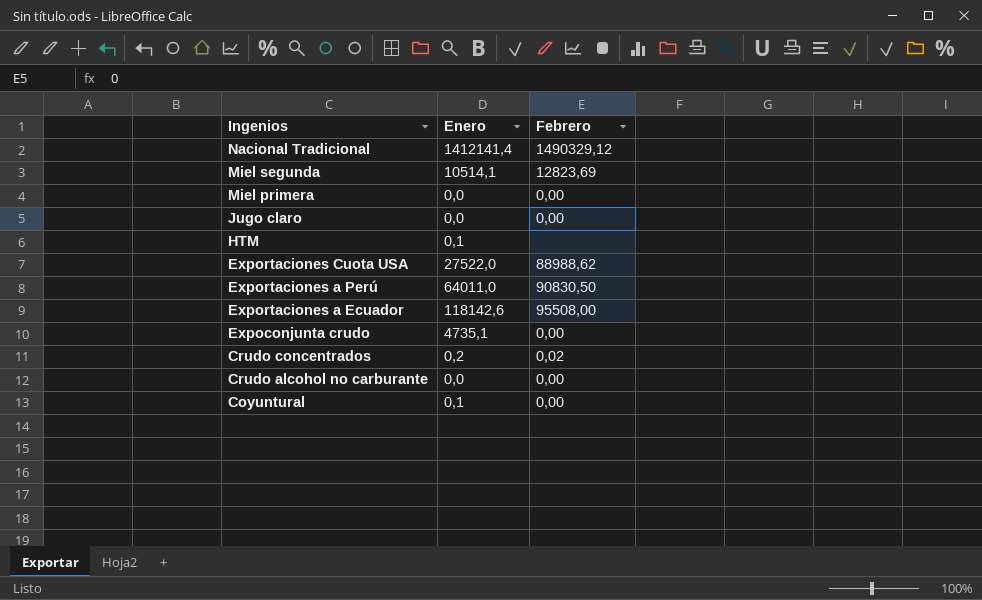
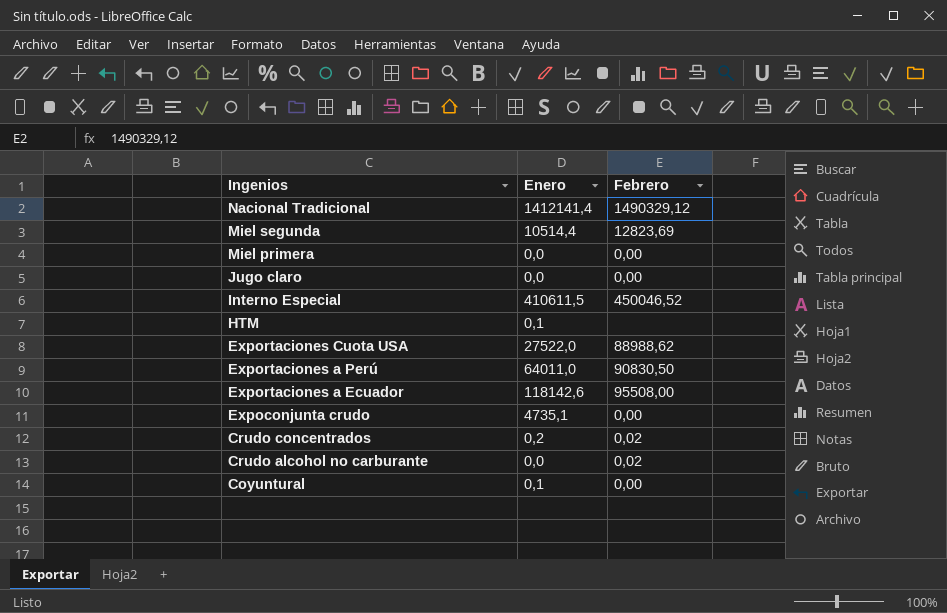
Miel segunda | Enero: 10514,1 -> 10514,4
row Interno Especial: none -> 410611,5 | 450046,52
Crudo alcohol no carburante | Febrero: 0,00 -> 0,02

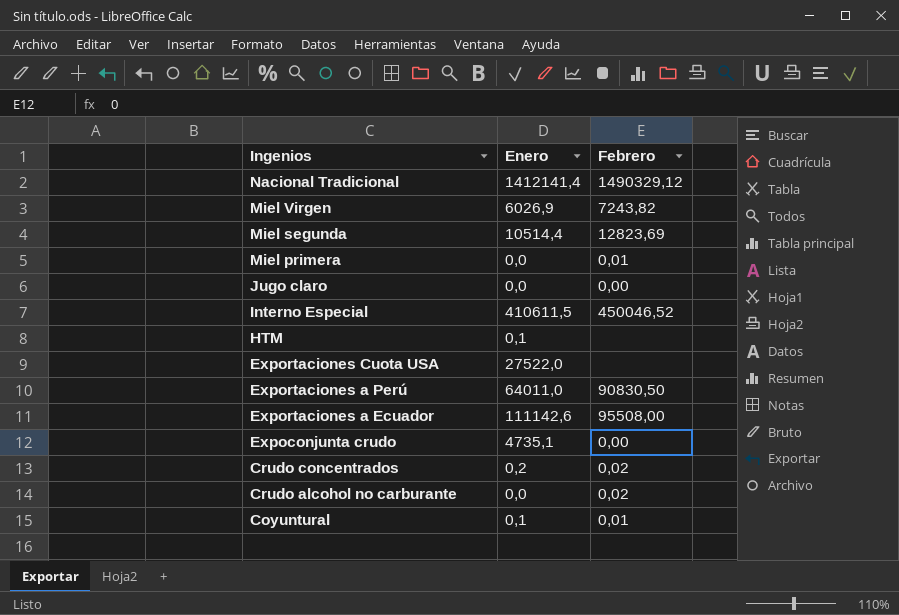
row Miel Virgen: none -> 6026,9 | 7243,82
Miel primera | Febrero: 0,00 -> 0,01
Exportaciones Cuota USA | Febrero: 88988,62 -> none
Exportaciones a Ecuador | Enero: 118142,6 -> 111142,6
Coyuntural | Febrero: 0,00 -> 0,01

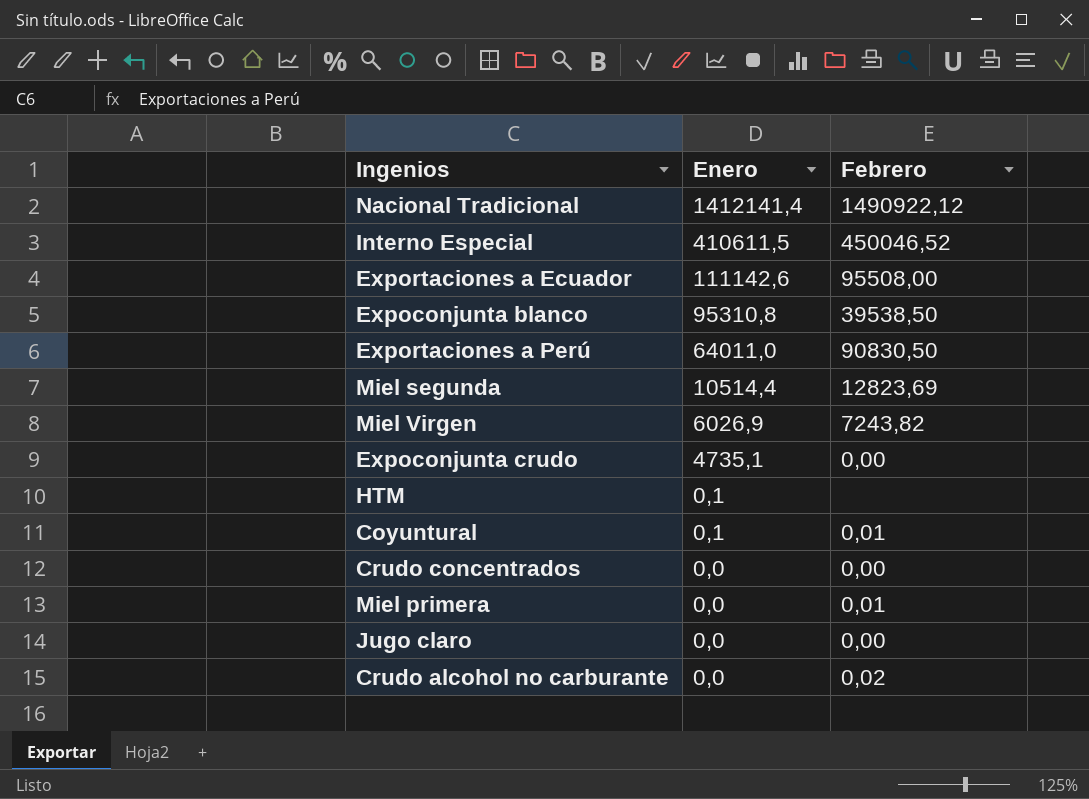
row order: Ingenios descending -> Enero descending
row Exportaciones Cuota USA: 27522,0 | none -> none
Nacional Tradicional | Febrero: 1490329,12 -> 1490922,12
row Expoconjunta blanco: none -> 95310,8 | 39538,50
Crudo concentrados | Enero: 0,2 -> 0,0
Crudo concentrados | Febrero: 0,02 -> 0,00

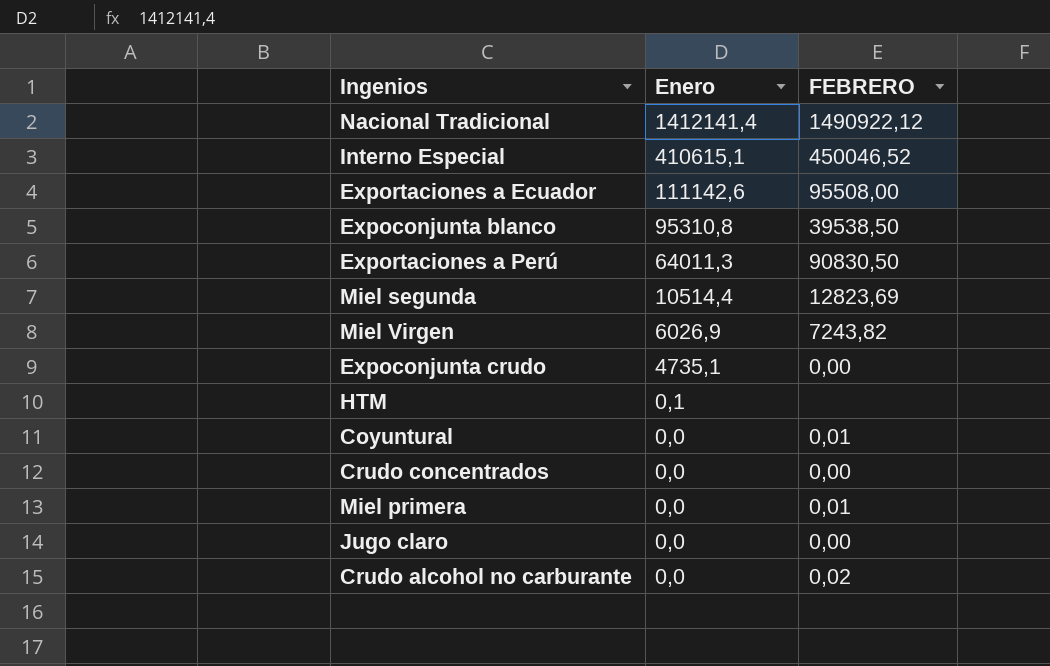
column name: Febrero -> FEBRERO
Interno Especial | Enero: 410611,5 -> 410615,1
Exportaciones a Perú | Enero: 64011,0 -> 64011,3
Coyuntural | Enero: 0,1 -> 0,0

